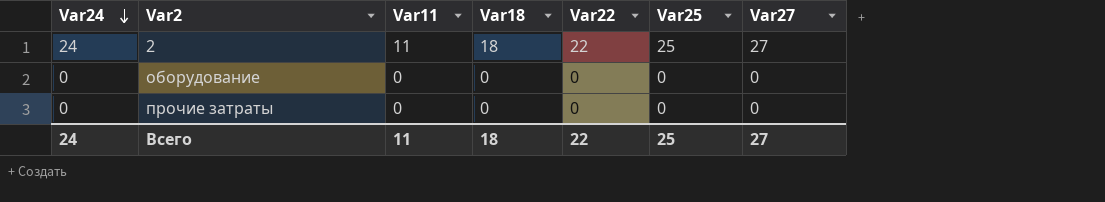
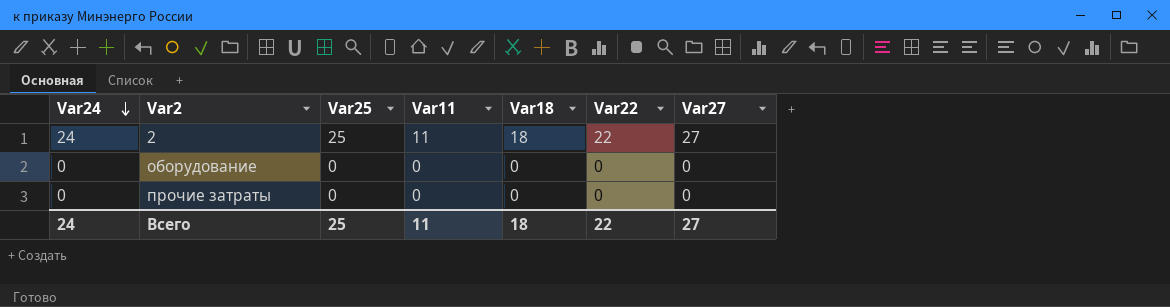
column Var25 | position: 6 -> 3

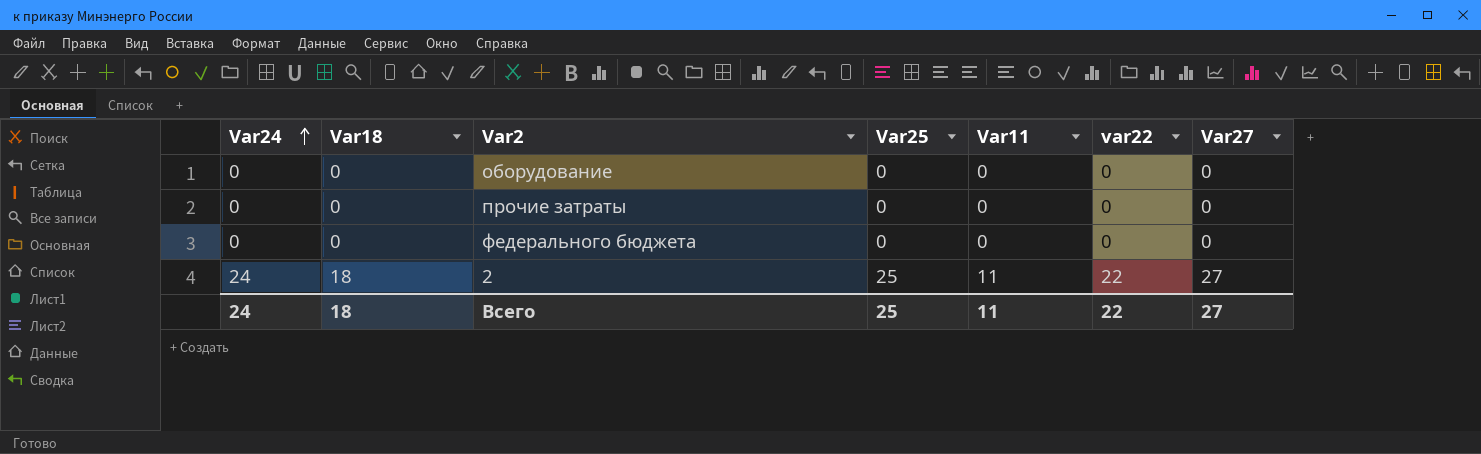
row order: Var24 descending -> Var24 ascending
column Var18 | position: 5 -> 2
column name: Var22 -> var22
row федерального бюджета: none -> 0 | 0 | 0 | 0 | 0 | 0

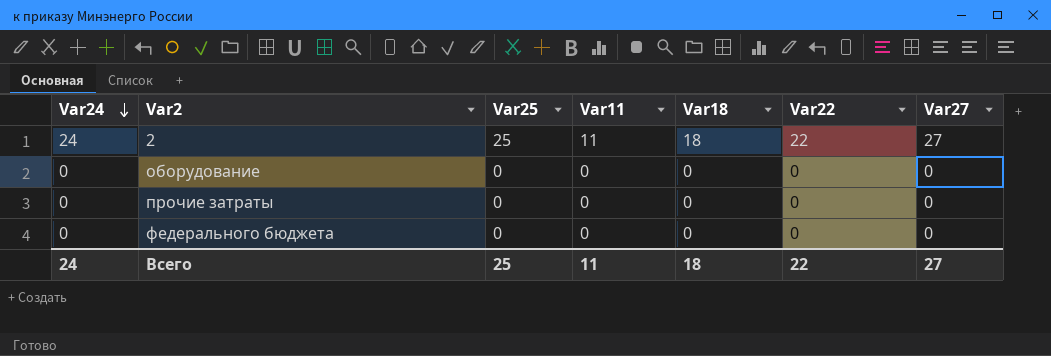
row order: Var24 ascending -> Var24 descending
column Var18 | position: 2 -> 5
column name: var22 -> Var22

